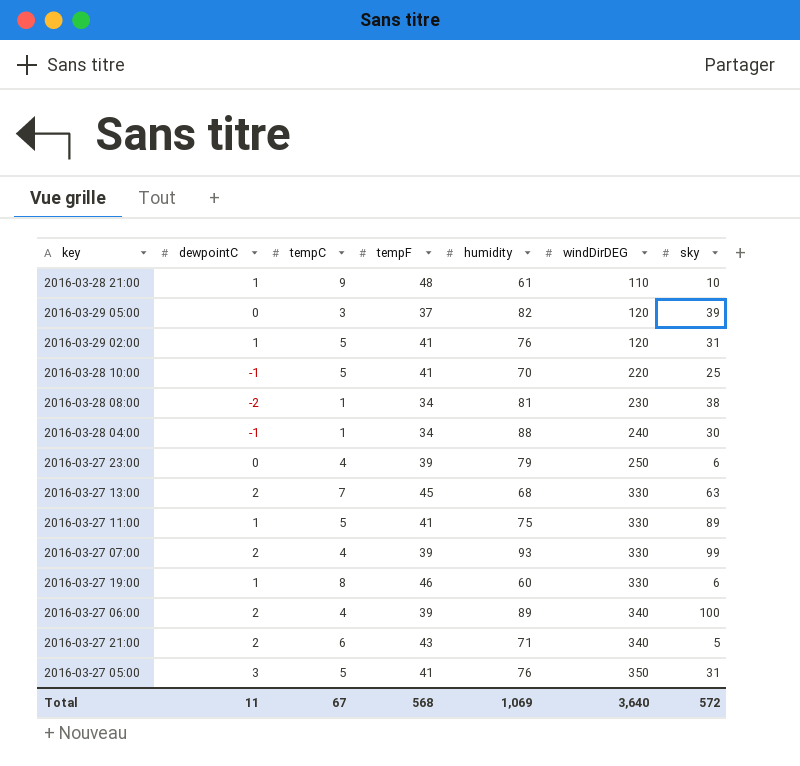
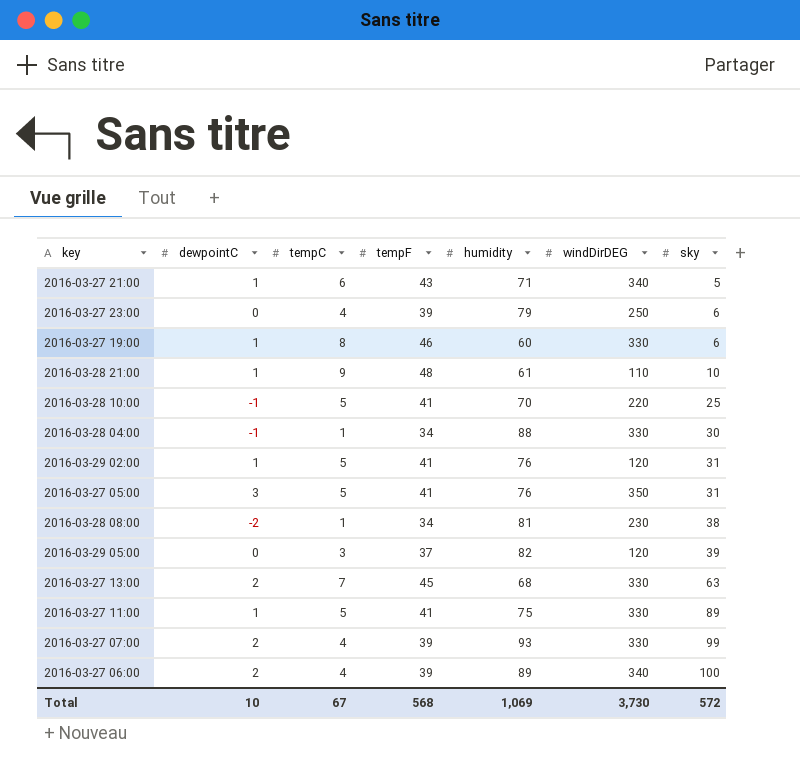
row order: windDirDEG ascending -> sky ascending
2016-03-27 21:00 | dewpointC: 2 -> 1
2016-03-28 04:00 | windDirDEG: 240 -> 330
Total | dewpointC: 11 -> 10
Total | windDirDEG: 3,640 -> 3,730

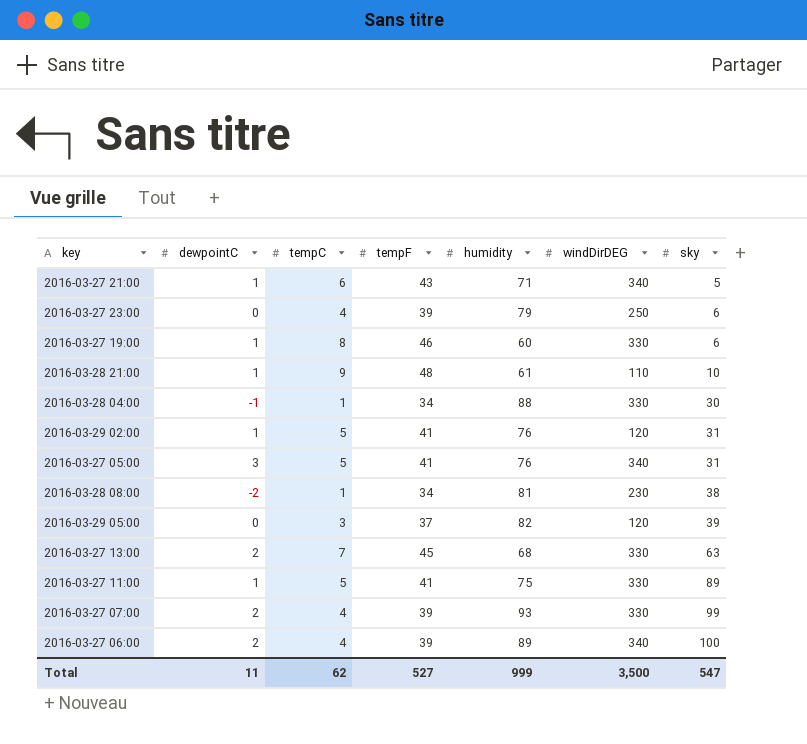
row 2016-03-28 10:00: -1 | 5 | 41 | 70 | 220 | 25 -> none
2016-03-27 05:00 | windDirDEG: 350 -> 340
Total | dewpointC: 10 -> 11
Total | tempC: 67 -> 62
Total | tempF: 568 -> 527
Total | humidity: 1,069 -> 999
Total | windDirDEG: 3,730 -> 3,500
Total | sky: 572 -> 547

